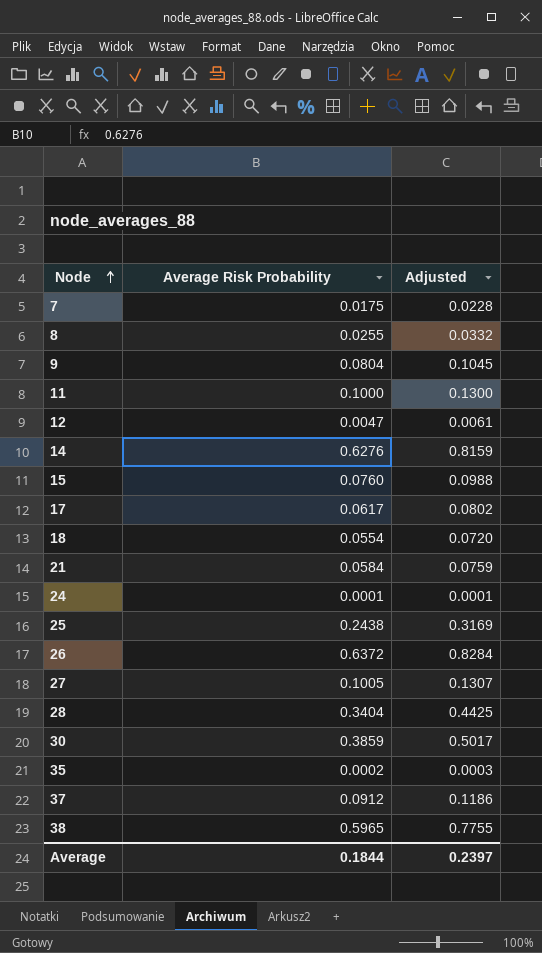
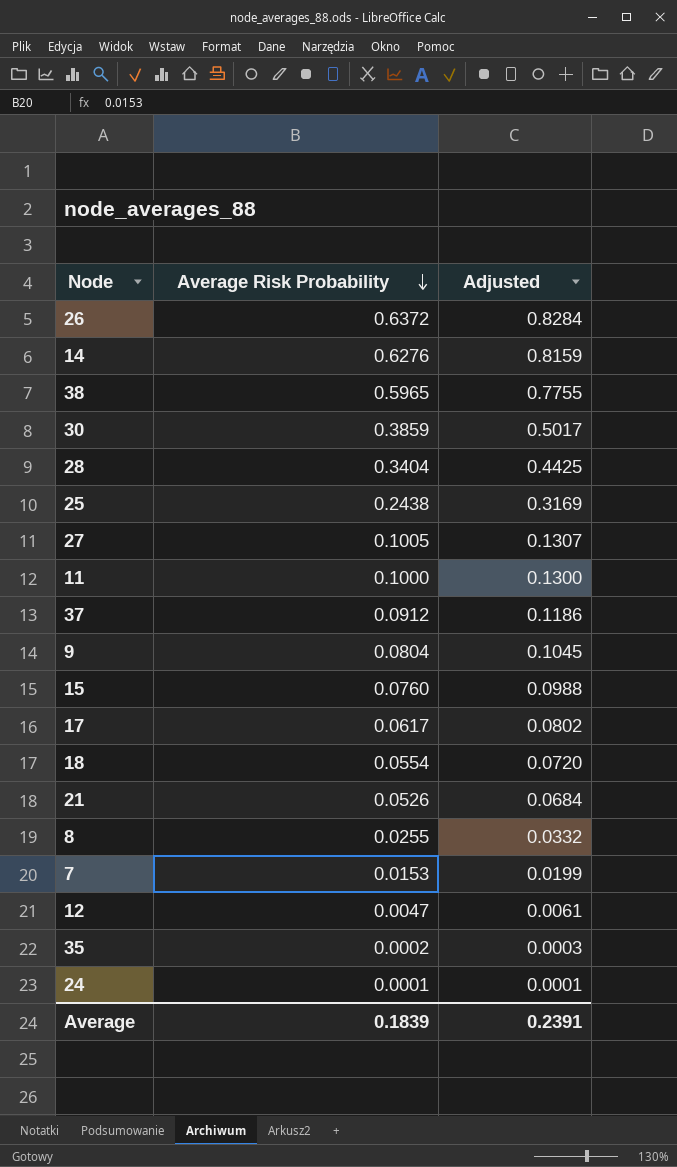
row order: Node ascending -> Average Risk Probability descending
21 | Average Risk Probability: 0.0584 -> 0.0526
21 | Adjusted: 0.0759 -> 0.0684
7 | Average Risk Probability: 0.0175 -> 0.0153
7 | Adjusted: 0.0228 -> 0.0199
Average | Average Risk Probability: 0.1844 -> 0.1839
Average | Adjusted: 0.2397 -> 0.2391

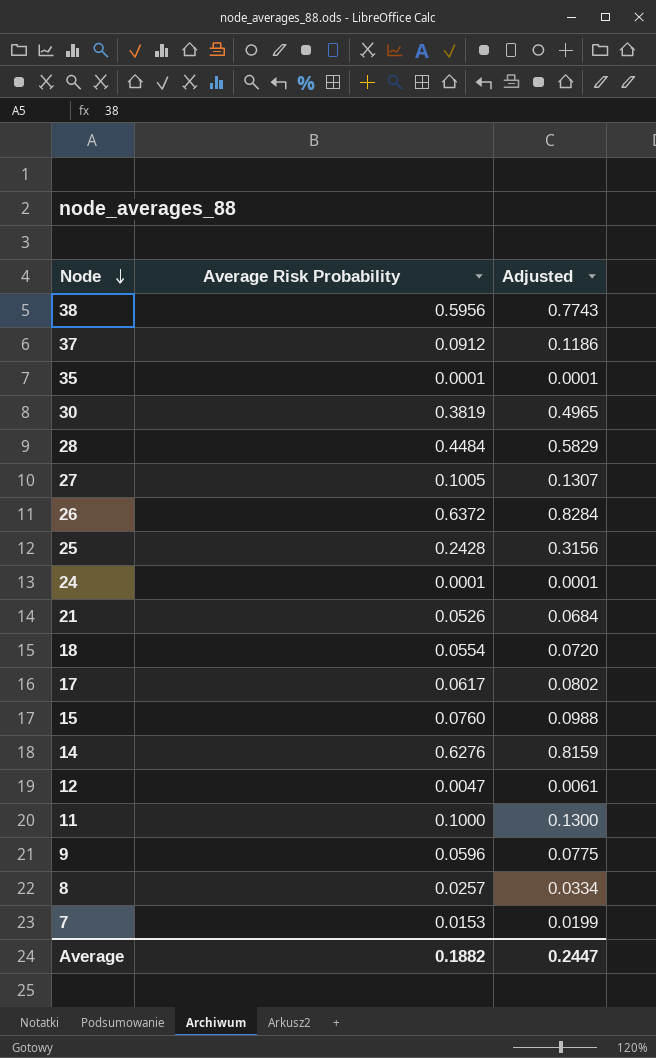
row order: Average Risk Probability descending -> Node descending
38 | Average Risk Probability: 0.5965 -> 0.5956
38 | Adjusted: 0.7755 -> 0.7743
35 | Average Risk Probability: 0.0002 -> 0.0001
35 | Adjusted: 0.0003 -> 0.0001
30 | Average Risk Probability: 0.3859 -> 0.3819
30 | Adjusted: 0.5017 -> 0.4965
28 | Average Risk Probability: 0.3404 -> 0.4484
28 | Adjusted: 0.4425 -> 0.5829
25 | Average Risk Probability: 0.2438 -> 0.2428
25 | Adjusted: 0.3169 -> 0.3156
9 | Average Risk Probability: 0.0804 -> 0.0596
9 | Adjusted: 0.1045 -> 0.0775
8 | Average Risk Probability: 0.0255 -> 0.0257
8 | Adjusted: 0.0332 -> 0.0334
Average | Average Risk Probability: 0.1839 -> 0.1882
Average | Adjusted: 0.2391 -> 0.2447

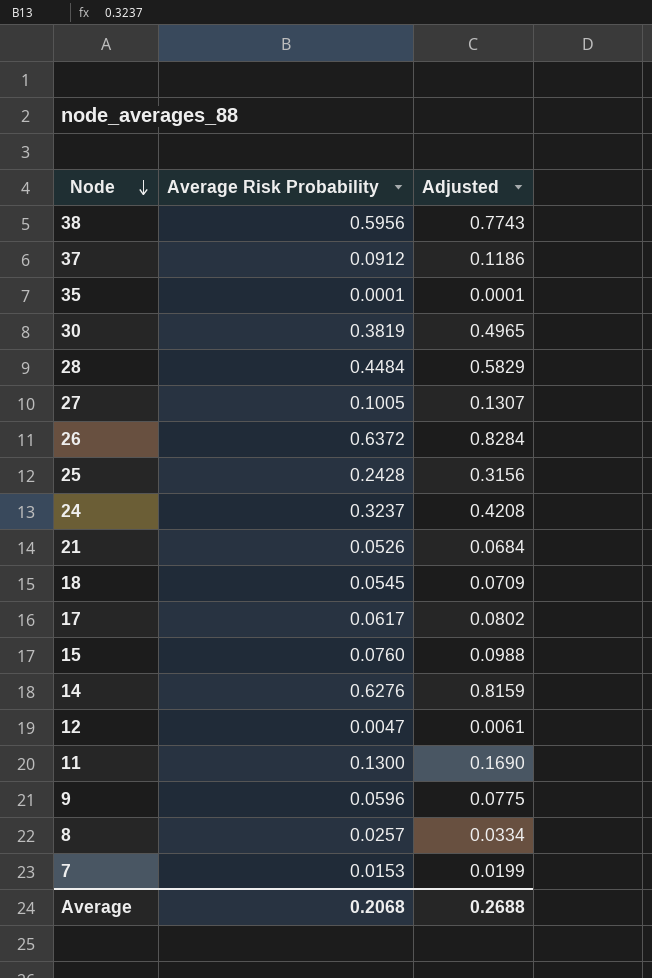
24 | Average Risk Probability: 0.0001 -> 0.3237
24 | Adjusted: 0.0001 -> 0.4208
18 | Average Risk Probability: 0.0554 -> 0.0545
18 | Adjusted: 0.0720 -> 0.0709
11 | Average Risk Probability: 0.1000 -> 0.1300
11 | Adjusted: 0.1300 -> 0.1690
Average | Average Risk Probability: 0.1882 -> 0.2068
Average | Adjusted: 0.2447 -> 0.2688

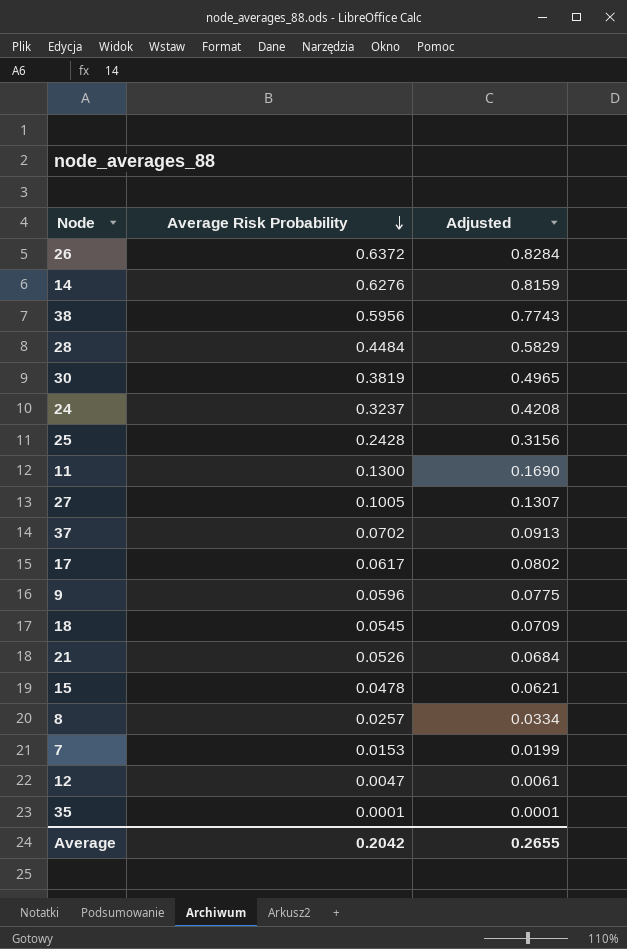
row order: Node descending -> Average Risk Probability descending
37 | Average Risk Probability: 0.0912 -> 0.0702
37 | Adjusted: 0.1186 -> 0.0913
15 | Average Risk Probability: 0.0760 -> 0.0478
15 | Adjusted: 0.0988 -> 0.0621
Average | Average Risk Probability: 0.2068 -> 0.2042
Average | Adjusted: 0.2688 -> 0.2655

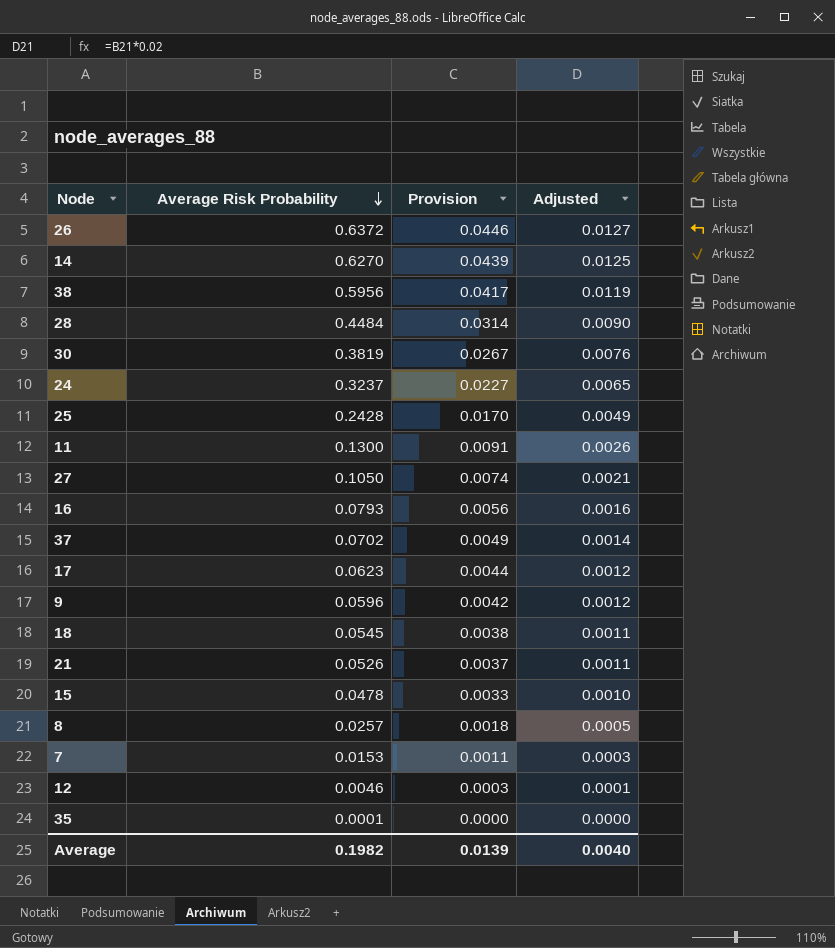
column Provision | formula: none -> [Average Risk Probability] * 0.07
column Adjusted | formula: [Average Risk Probability] * 1.3 -> [Average Risk Probability] * 0.02
14 | Average Risk Probability: 0.6276 -> 0.6270
27 | Average Risk Probability: 0.1005 -> 0.1050
row 16: none -> 0.0793 | 0.0056 | 0.0016
17 | Average Risk Probability: 0.0617 -> 0.0623
12 | Average Risk Probability: 0.0047 -> 0.0046
Average | Average Risk Probability: 0.2042 -> 0.1982
Average | Adjusted: 0.2655 -> 0.0040

